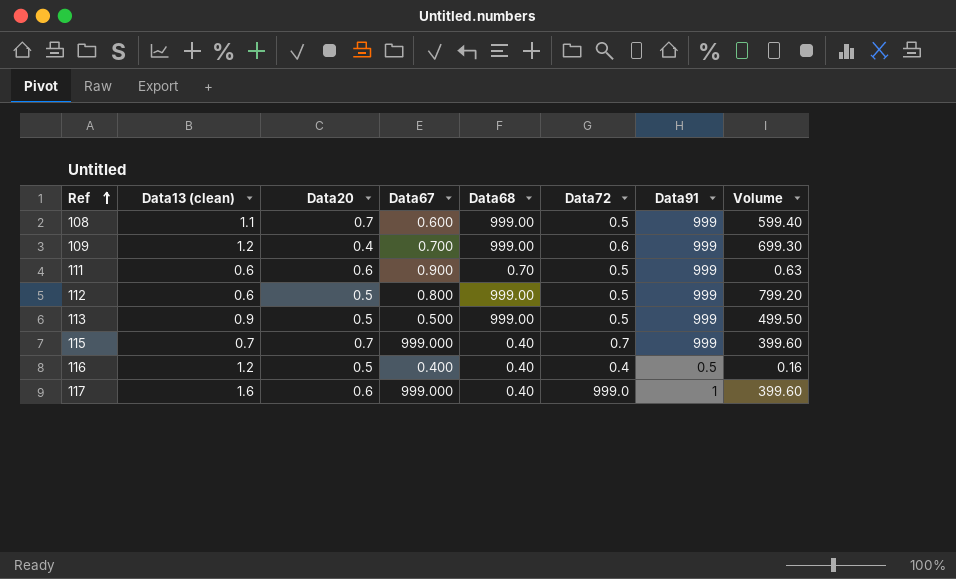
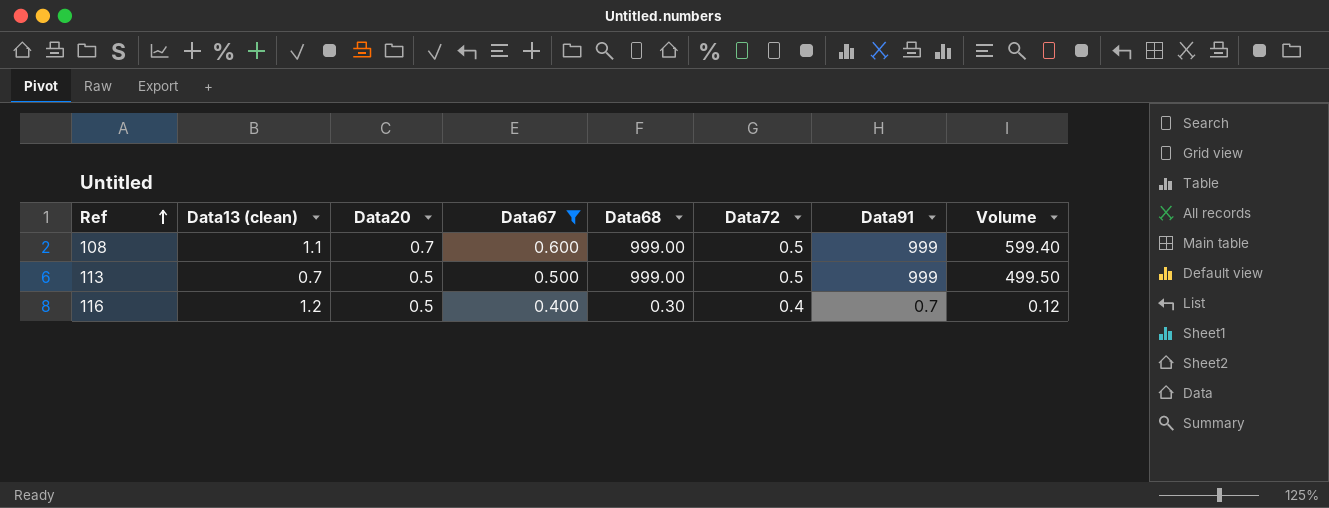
filter: none -> Data67 <= 0.600
113 | Data13 (clean): 0.9 -> 0.7
116 | Data68: 0.40 -> 0.30
116 | Data91: 0.5 -> 0.7
116 | Volume: 0.16 -> 0.12

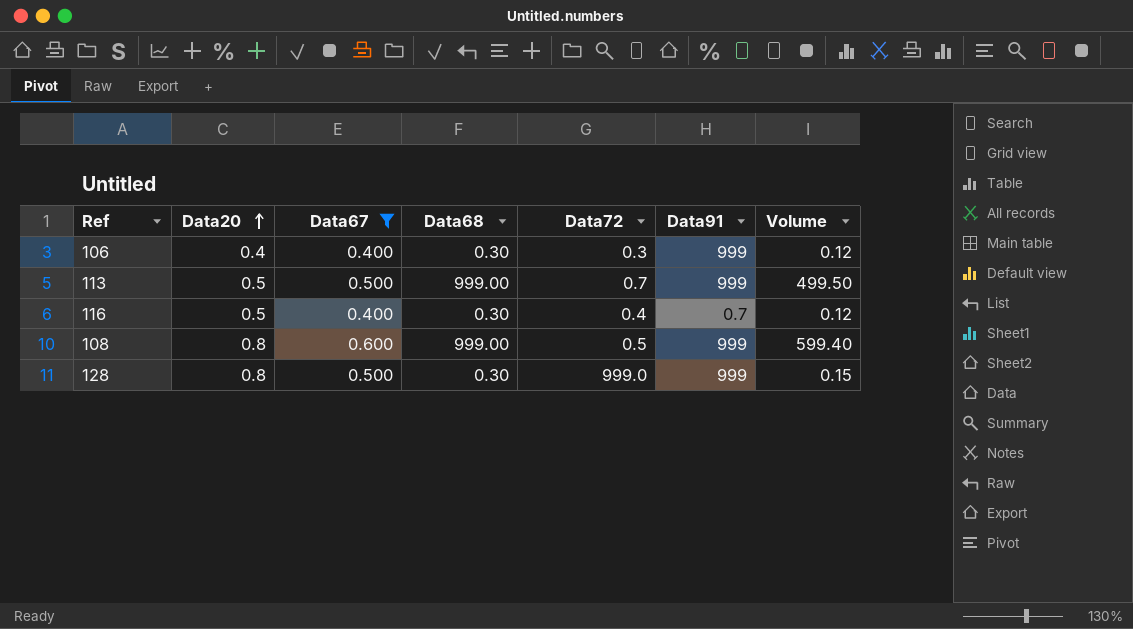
row order: Ref ascending -> Data20 ascending
column Data13 (clean) | position: 2 -> none
row 106: none -> 0.4 | 0.400 | 0.30 | 0.3 | 999 | 0.12
113 | Data72: 0.5 -> 0.7
108 | Data20: 0.7 -> 0.8
row 128: none -> 0.8 | 0.500 | 0.30 | 999.0 | 999 | 0.15

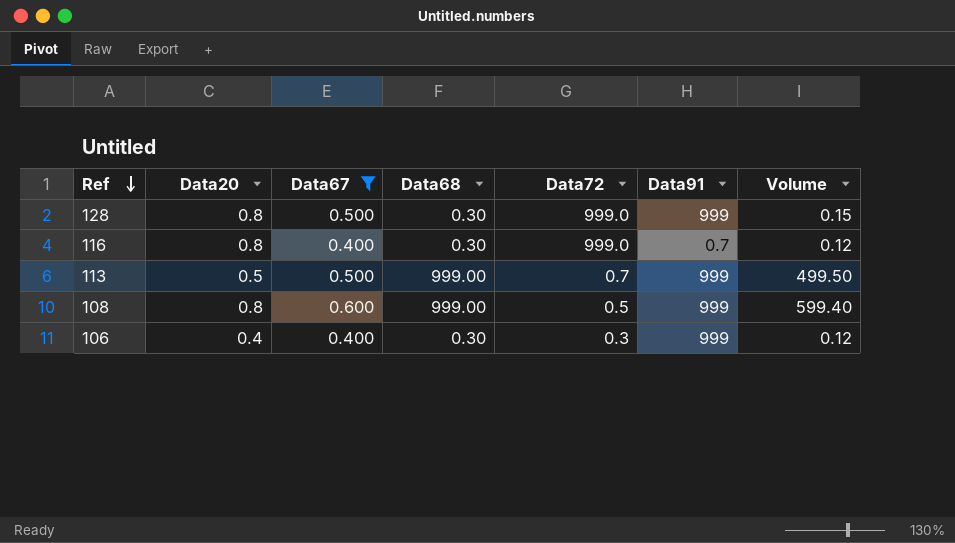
row order: Data20 ascending -> Ref descending
116 | Data20: 0.5 -> 0.8
116 | Data72: 0.4 -> 999.0

